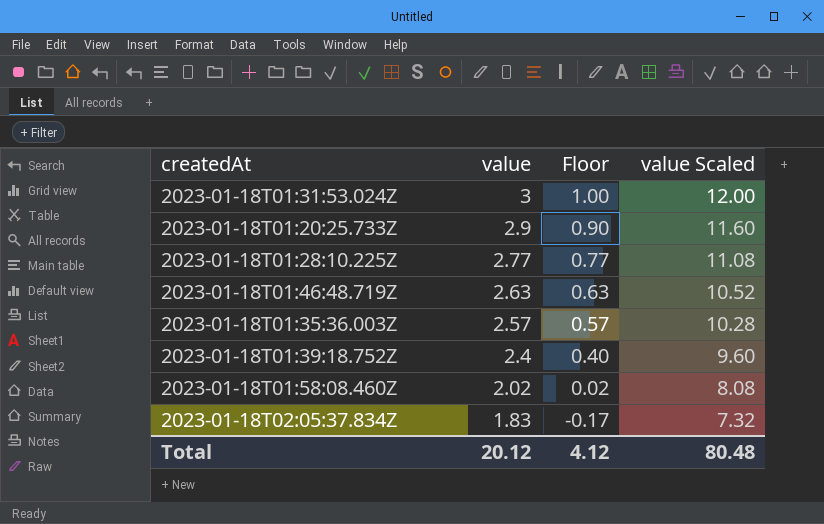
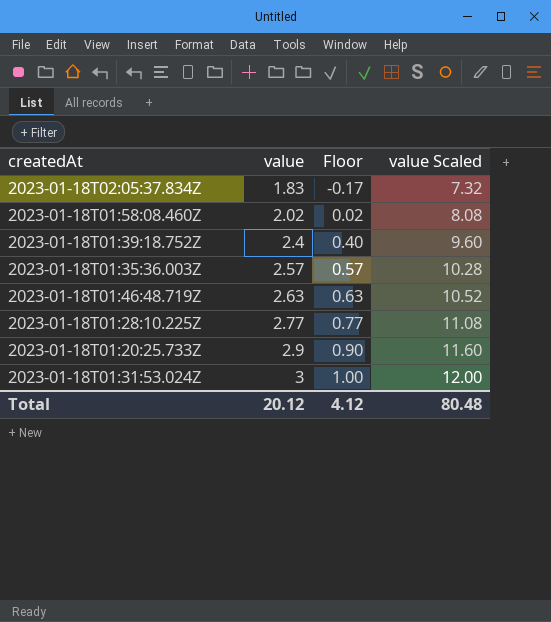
row order: value descending -> value ascending

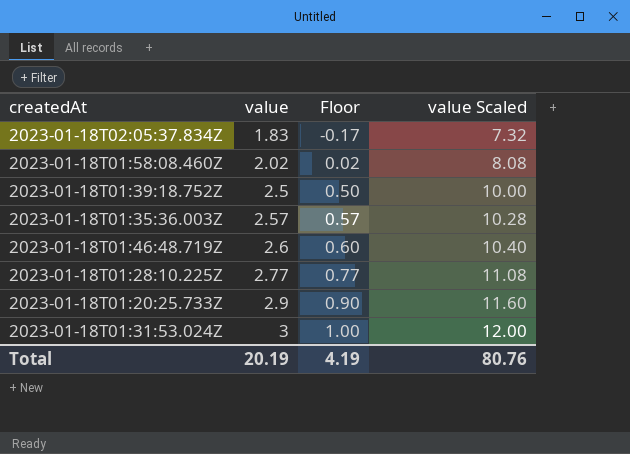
2023-01-18T01:39:18.752Z | value: 2.4 -> 2.5
2023-01-18T01:39:18.752Z | Floor: 0.40 -> 0.50
2023-01-18T01:39:18.752Z | value Scaled: 9.60 -> 10.00
2023-01-18T01:46:48.719Z | value: 2.63 -> 2.6
2023-01-18T01:46:48.719Z | Floor: 0.63 -> 0.60
2023-01-18T01:46:48.719Z | value Scaled: 10.52 -> 10.40
Total | value: 20.12 -> 20.19
Total | Floor: 4.12 -> 4.19
Total | value Scaled: 80.48 -> 80.76

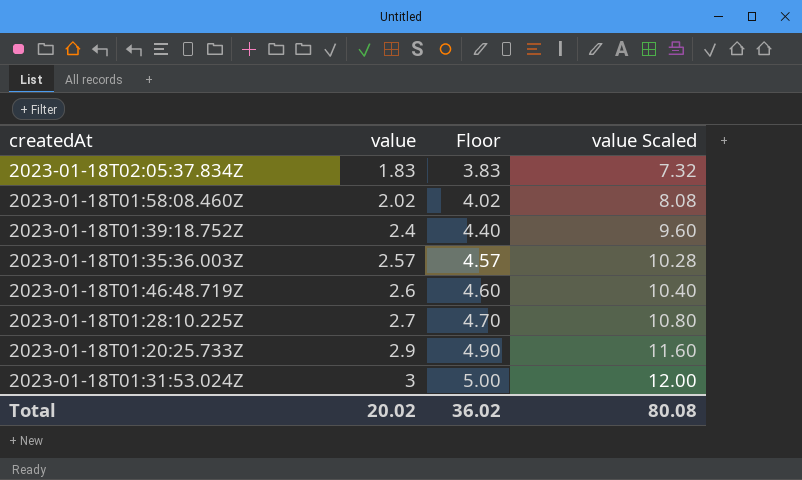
column Floor | formula: [value] - 2 -> [value] + 2
2023-01-18T01:39:18.752Z | value: 2.5 -> 2.4
2023-01-18T01:39:18.752Z | value Scaled: 10.00 -> 9.60
2023-01-18T01:28:10.225Z | value: 2.77 -> 2.7
2023-01-18T01:28:10.225Z | value Scaled: 11.08 -> 10.80
Total | value: 20.19 -> 20.02
Total | Floor: 4.19 -> 36.02
Total | value Scaled: 80.76 -> 80.08

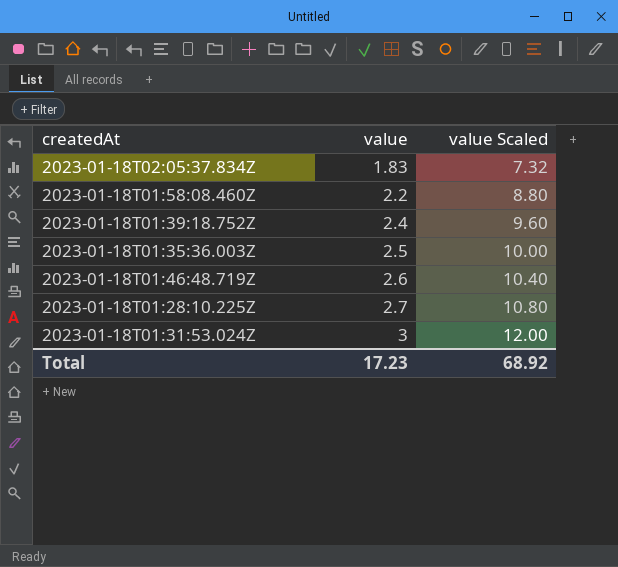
column Floor | formula: [value] + 2 -> none
row 2023-01-18T01:20:25.733Z: 2.9 | 4.90 | 11.60 -> none
2023-01-18T01:58:08.460Z | value: 2.02 -> 2.2
2023-01-18T01:58:08.460Z | value Scaled: 8.08 -> 8.80
2023-01-18T01:35:36.003Z | value: 2.57 -> 2.5
2023-01-18T01:35:36.003Z | value Scaled: 10.28 -> 10.00
Total | value: 20.02 -> 17.23
Total | value Scaled: 80.08 -> 68.92

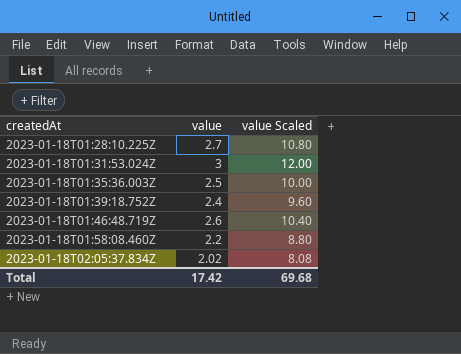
row order: value ascending -> createdAt ascending
2023-01-18T02:05:37.834Z | value: 1.83 -> 2.02
2023-01-18T02:05:37.834Z | value Scaled: 7.32 -> 8.08
Total | value: 17.23 -> 17.42
Total | value Scaled: 68.92 -> 69.68

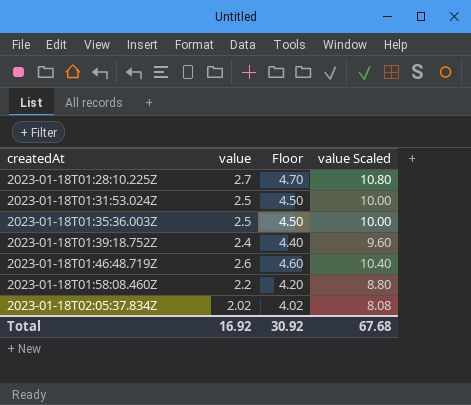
column Floor | formula: none -> [value] + 2
2023-01-18T01:31:53.024Z | value: 3 -> 2.5
2023-01-18T01:31:53.024Z | value Scaled: 12.00 -> 10.00
Total | value: 17.42 -> 16.92
Total | value Scaled: 69.68 -> 67.68

